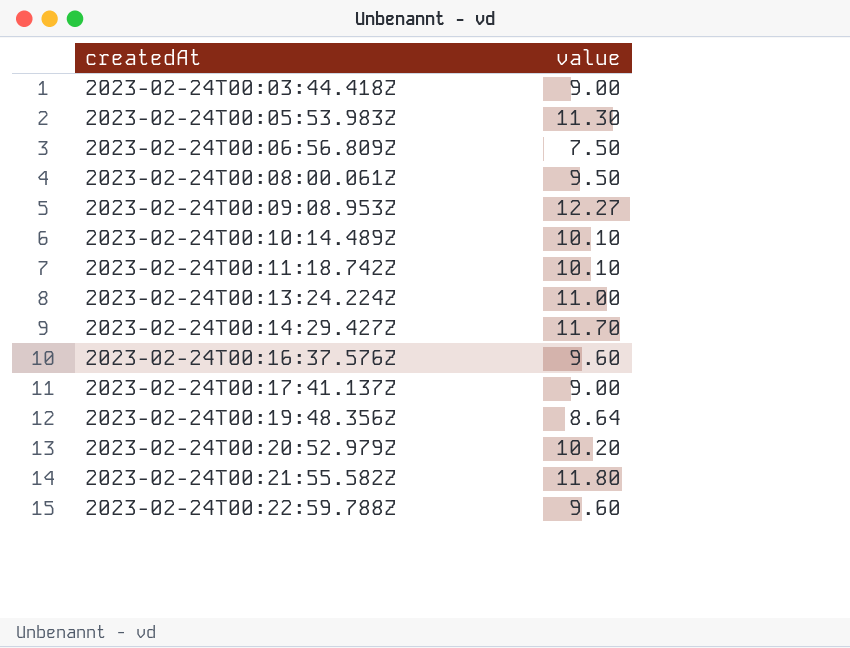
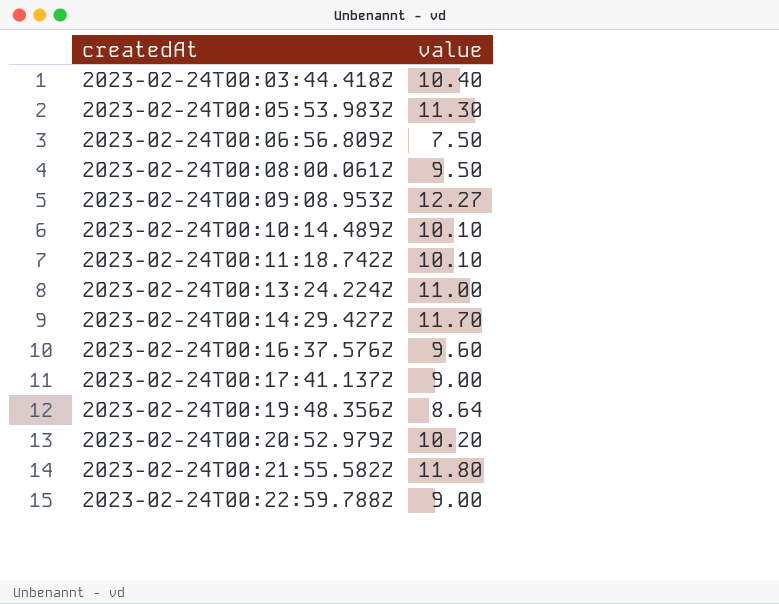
2023-02-24T00:03:44.418Z | value: 9.00 -> 10.40
2023-02-24T00:22:59.788Z | value: 9.60 -> 9.00

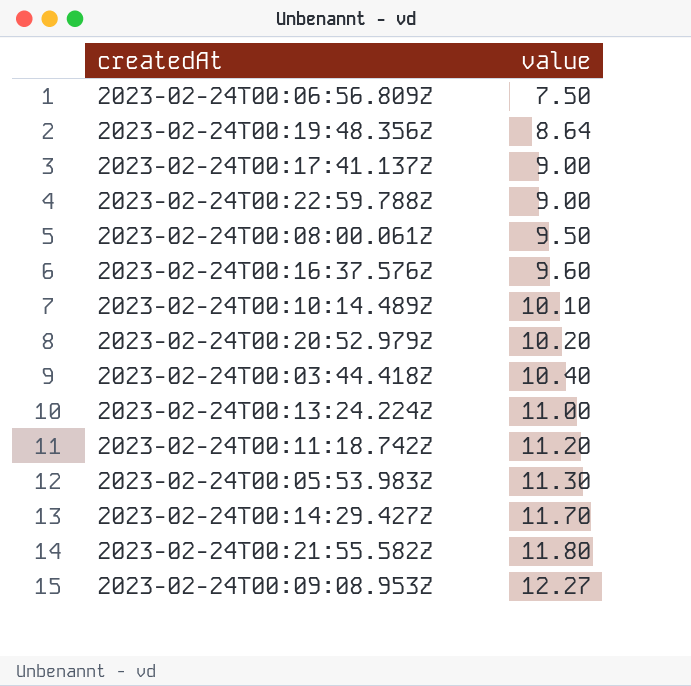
row order: createdAt ascending -> value ascending
2023-02-24T00:11:18.742Z | value: 10.10 -> 11.20

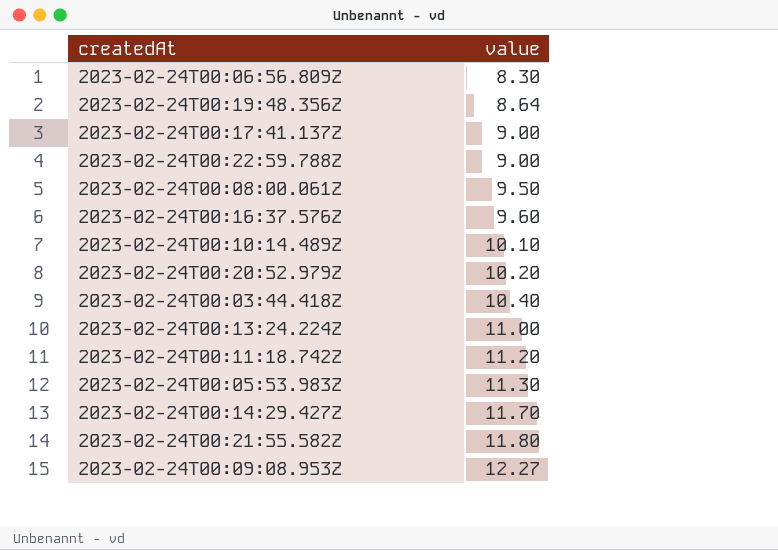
2023-02-24T00:06:56.809Z | value: 7.50 -> 8.30

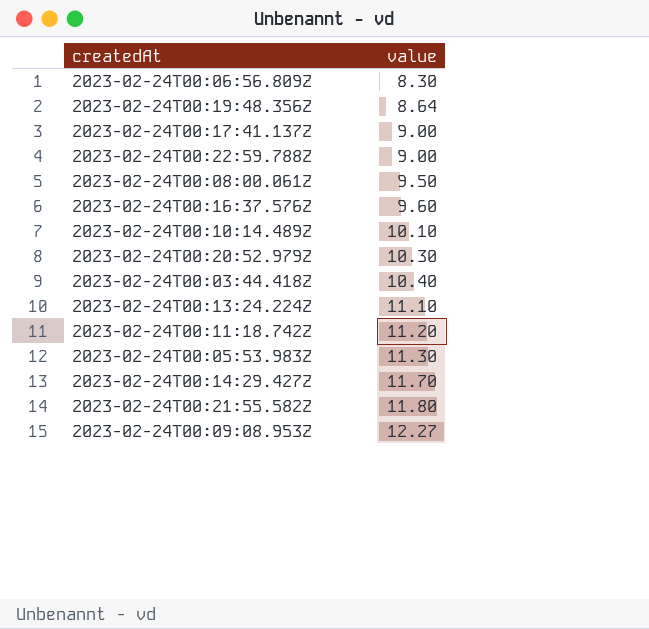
2023-02-24T00:20:52.979Z | value: 10.20 -> 10.30
2023-02-24T00:13:24.224Z | value: 11.00 -> 11.10

